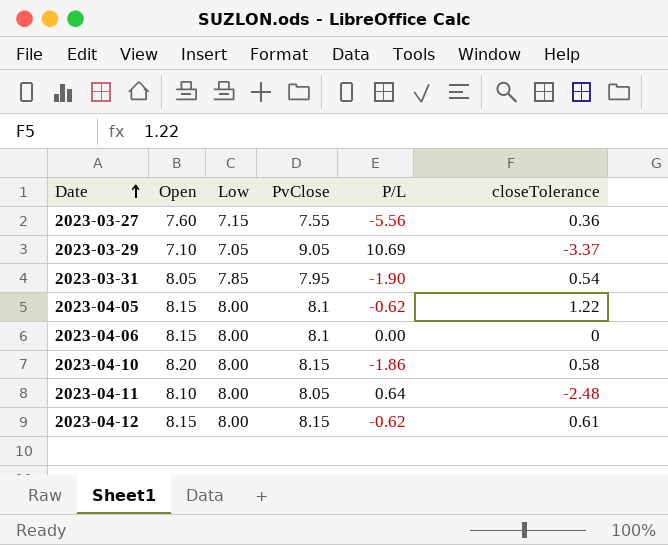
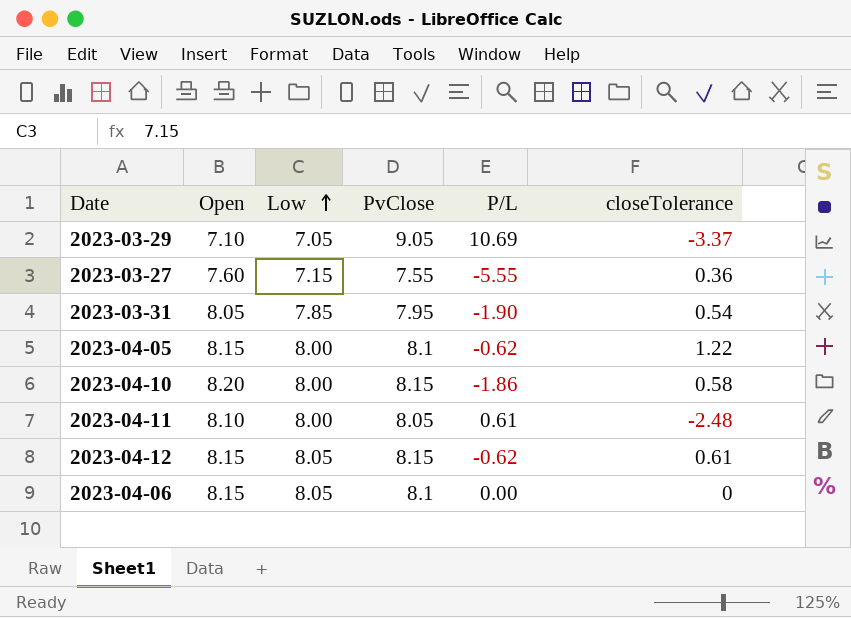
row order: Date ascending -> Low ascending
2023-03-27 | P/L: -5.56 -> -5.55
2023-04-11 | P/L: 0.64 -> 0.61
2023-04-12 | Low: 8.00 -> 8.05
2023-04-06 | Low: 8.00 -> 8.05

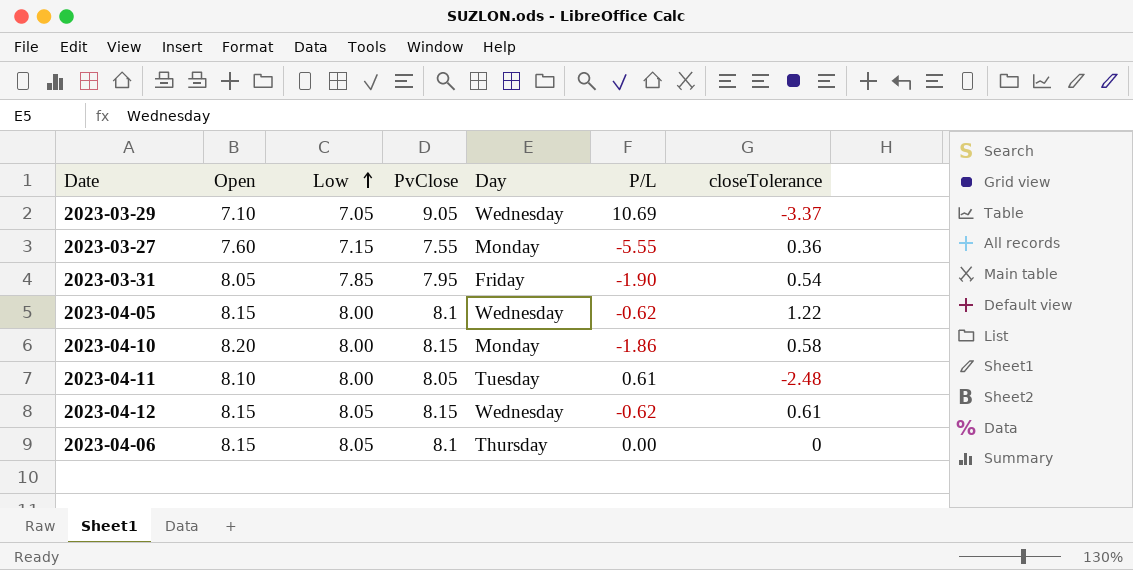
column Day | position: none -> 5

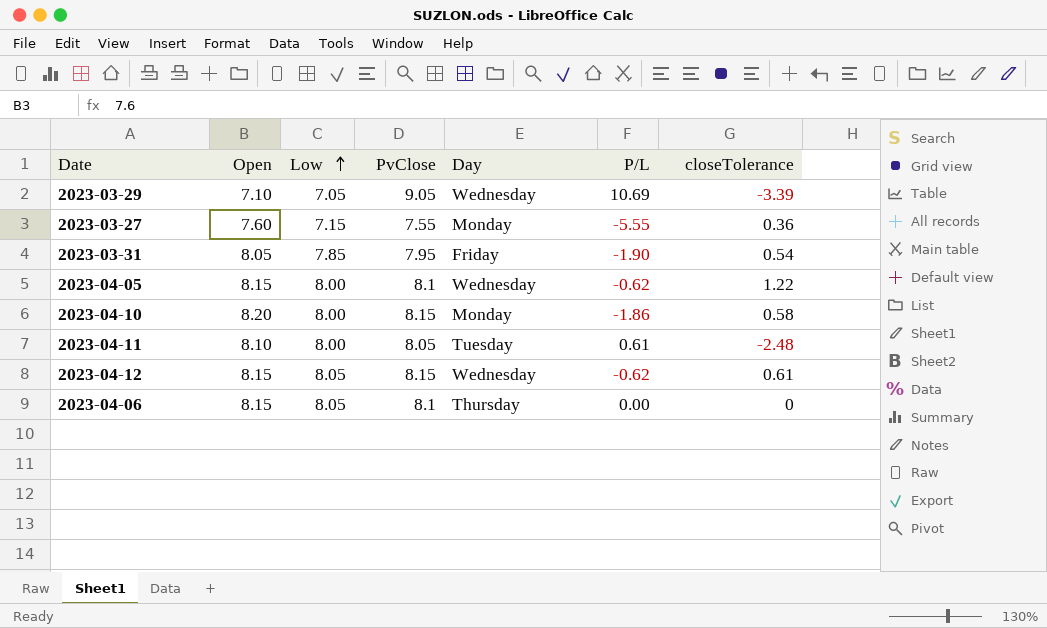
2023-03-29 | closeTolerance: -3.37 -> -3.39

